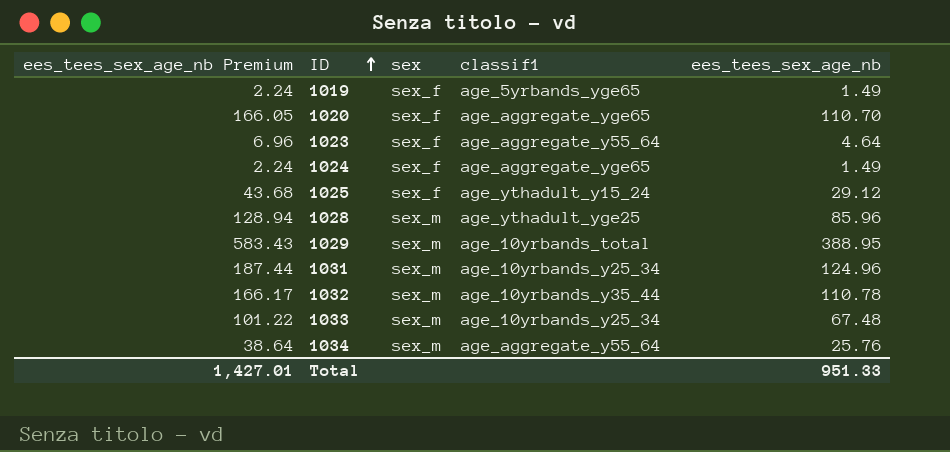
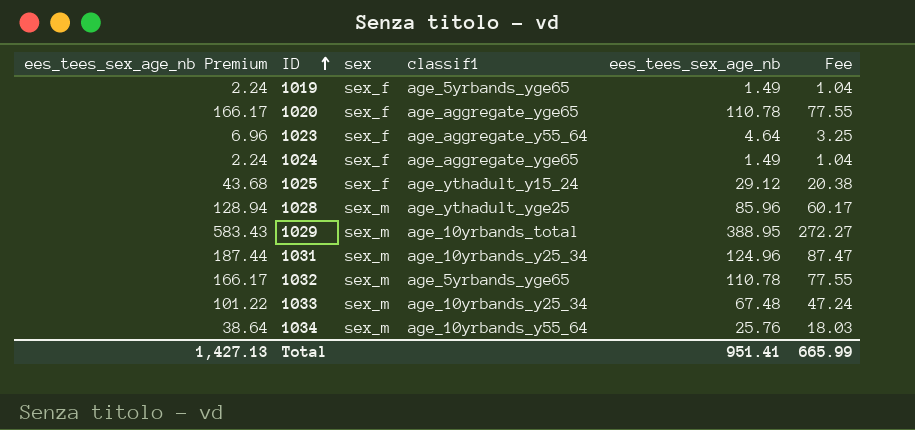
column Fee | formula: none -> [ees_tees_sex_age_nb] * 0.7
1020 | ees_tees_sex_age_nb Premium: 166.05 -> 166.17
1020 | ees_tees_sex_age_nb: 110.70 -> 110.78
1032 | classif1: age_10yrbands_y35_44 -> age_5yrbands_yge65
1034 | classif1: age_aggregate_y55_64 -> age_10yrbands_y55_64
Total | ees_tees_sex_age_nb Premium: 1,427.01 -> 1,427.13
Total | ees_tees_sex_age_nb: 951.33 -> 951.41

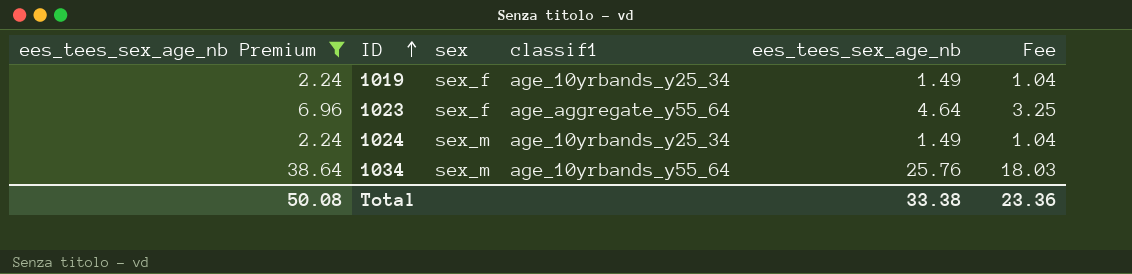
filter: none -> ees_tees_sex_age_nb Premium <= 38.64
1019 | classif1: age_5yrbands_yge65 -> age_10yrbands_y25_34
1024 | sex: sex_f -> sex_m
1024 | classif1: age_aggregate_yge65 -> age_10yrbands_y25_34
Total | ees_tees_sex_age_nb Premium: 1,427.13 -> 50.08
Total | ees_tees_sex_age_nb: 951.41 -> 33.38
Total | Fee: 665.99 -> 23.36

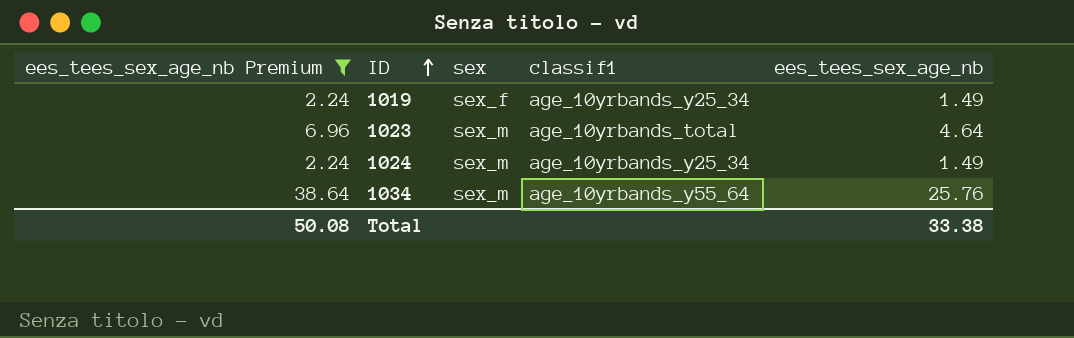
column Fee | formula: [ees_tees_sex_age_nb] * 0.7 -> none
1023 | sex: sex_f -> sex_m
1023 | classif1: age_aggregate_y55_64 -> age_10yrbands_total

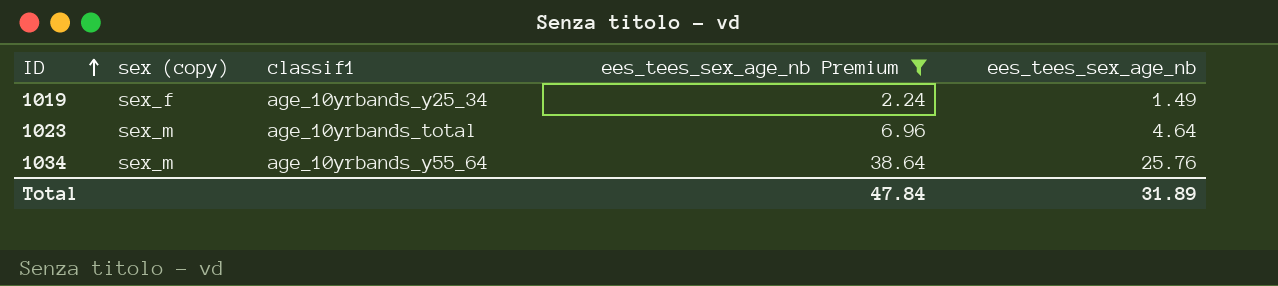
column name: sex -> sex (copy)
column ees_tees_sex_age_nb Premium | position: 1 -> 4
row 1024: 2.24 | sex_m | age_10yrbands_y25_34 | 1.49 -> none
Total | ees_tees_sex_age_nb Premium: 50.08 -> 47.84
Total | ees_tees_sex_age_nb: 33.38 -> 31.89

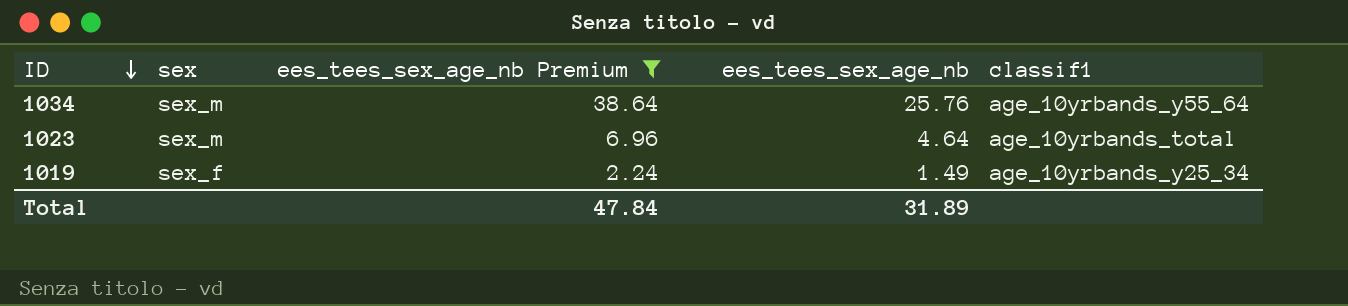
row order: ID ascending -> ID descending
column name: sex (copy) -> sex
column classif1 | position: 3 -> 5

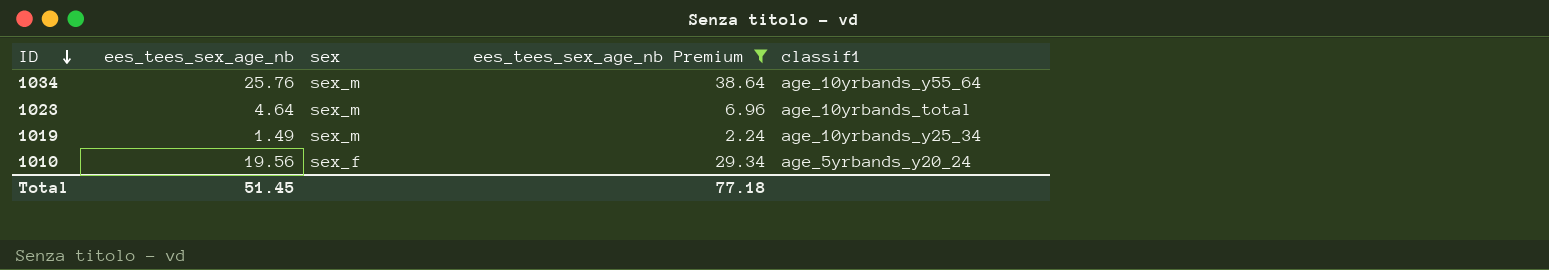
column ees_tees_sex_age_nb | position: 4 -> 2
1019 | sex: sex_f -> sex_m
row 1010: none -> 19.56 | sex_f | 29.34 | age_5yrbands_y20_24
Total | ees_tees_sex_age_nb: 31.89 -> 51.45
Total | ees_tees_sex_age_nb Premium: 47.84 -> 77.18

